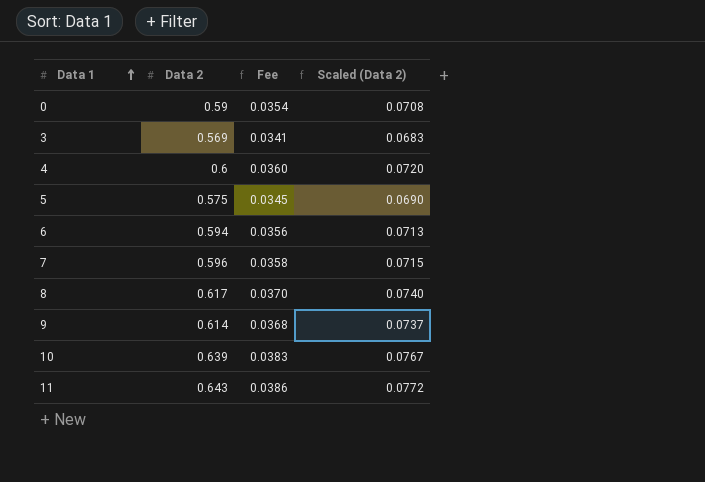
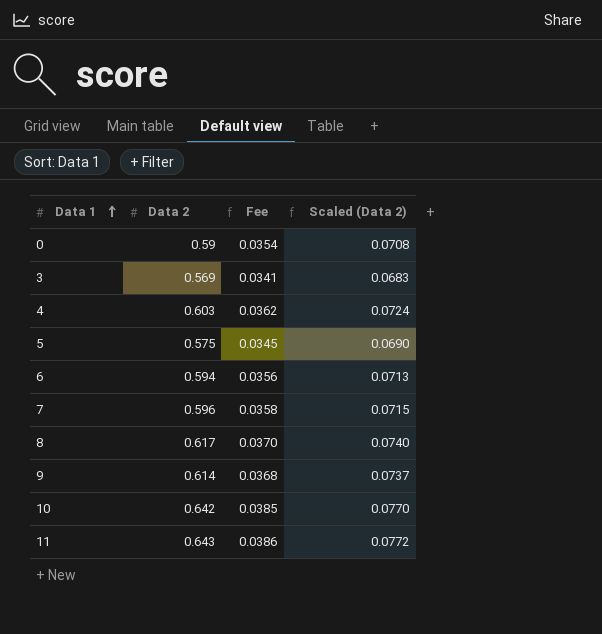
4 | Data 2: 0.6 -> 0.603
4 | Fee: 0.0360 -> 0.0362
4 | Scaled (Data 2): 0.0720 -> 0.0724
10 | Data 2: 0.639 -> 0.642
10 | Fee: 0.0383 -> 0.0385
10 | Scaled (Data 2): 0.0767 -> 0.0770

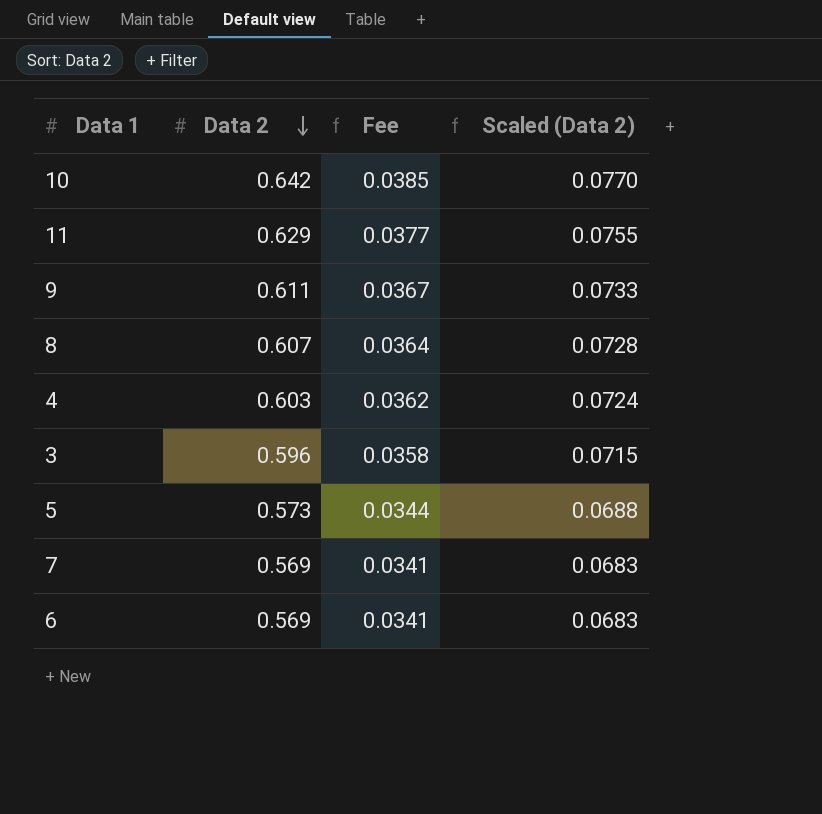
row order: Data 1 ascending -> Data 2 descending
row 0: 0.59 | 0.0354 | 0.0708 -> none
11 | Data 2: 0.643 -> 0.629
11 | Fee: 0.0386 -> 0.0377
11 | Scaled (Data 2): 0.0772 -> 0.0755
9 | Data 2: 0.614 -> 0.611
9 | Fee: 0.0368 -> 0.0367
9 | Scaled (Data 2): 0.0737 -> 0.0733
8 | Data 2: 0.617 -> 0.607
8 | Fee: 0.0370 -> 0.0364
8 | Scaled (Data 2): 0.0740 -> 0.0728
3 | Data 2: 0.569 -> 0.596
3 | Fee: 0.0341 -> 0.0358
3 | Scaled (Data 2): 0.0683 -> 0.0715
5 | Data 2: 0.575 -> 0.573
5 | Fee: 0.0345 -> 0.0344
5 | Scaled (Data 2): 0.0690 -> 0.0688
7 | Data 2: 0.596 -> 0.569
7 | Fee: 0.0358 -> 0.0341
7 | Scaled (Data 2): 0.0715 -> 0.0683
6 | Data 2: 0.594 -> 0.569
6 | Fee: 0.0356 -> 0.0341
6 | Scaled (Data 2): 0.0713 -> 0.0683

